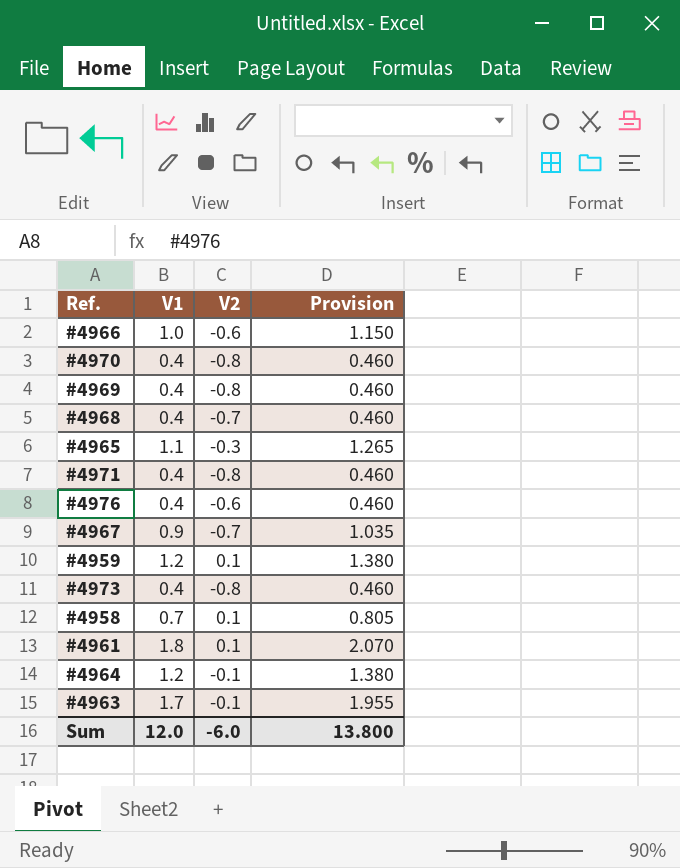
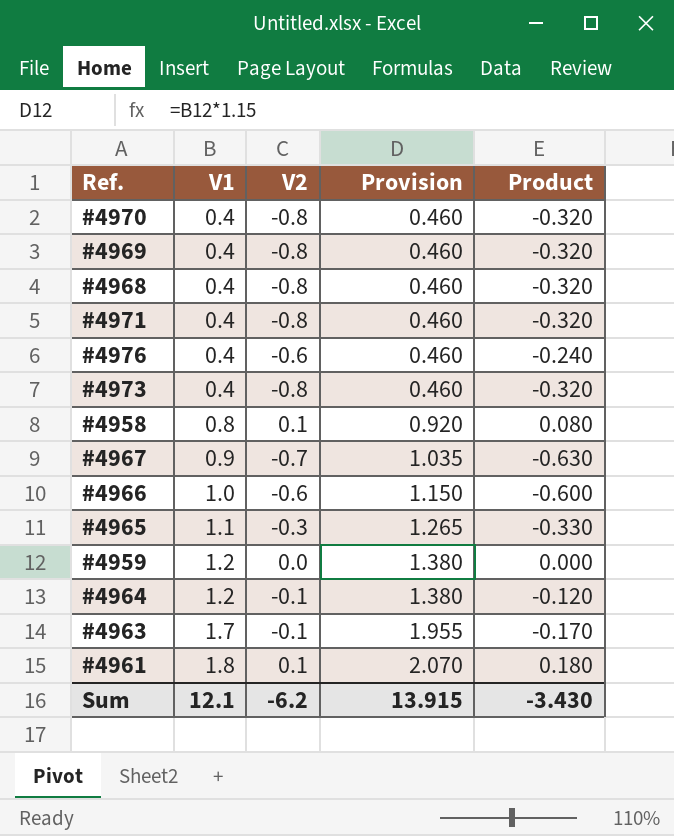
row order: none -> V1 ascending
column Product | formula: none -> [V1] * [V2]
#4968 | V2: -0.7 -> -0.8
#4958 | V1: 0.7 -> 0.8
#4958 | Provision: 0.805 -> 0.920
#4959 | V2: 0.1 -> 0.0
Sum | V1: 12.0 -> 12.1
Sum | V2: -6.0 -> -6.2
Sum | Provision: 13.800 -> 13.915

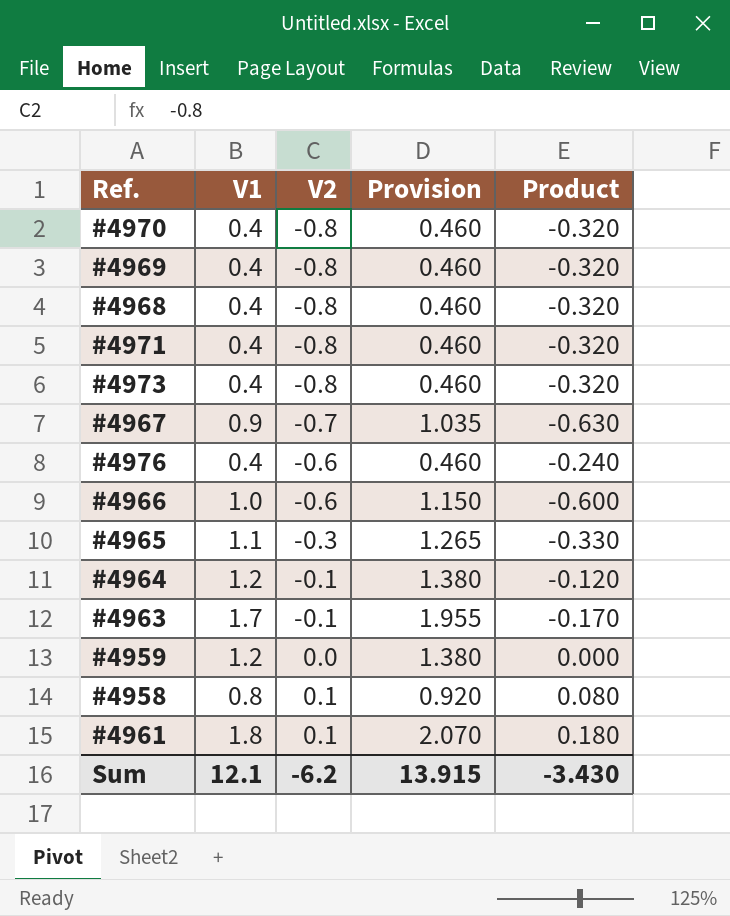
row order: V1 ascending -> V2 ascending

